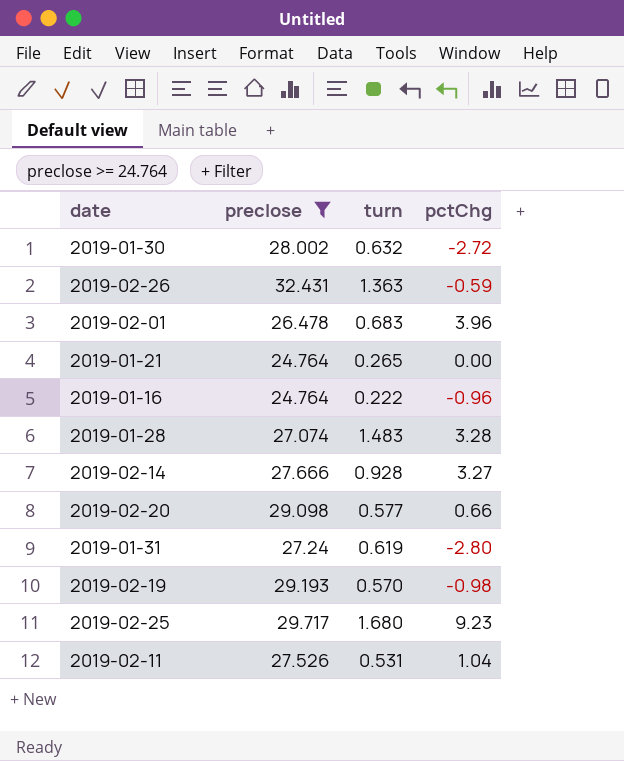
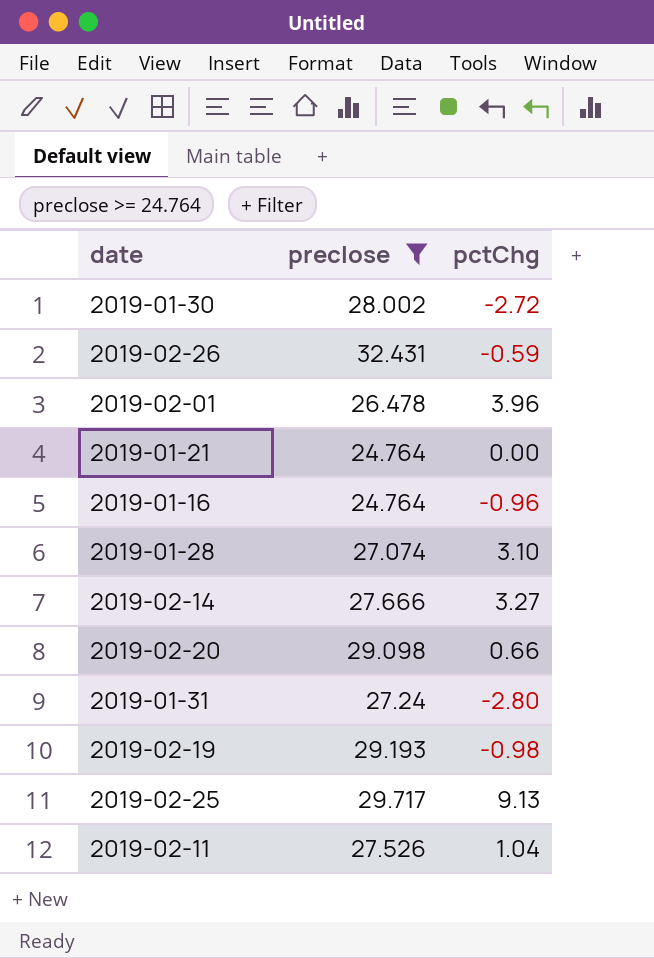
column turn | position: 3 -> none
2019-01-28 | pctChg: 3.28 -> 3.10
2019-02-25 | pctChg: 9.23 -> 9.13

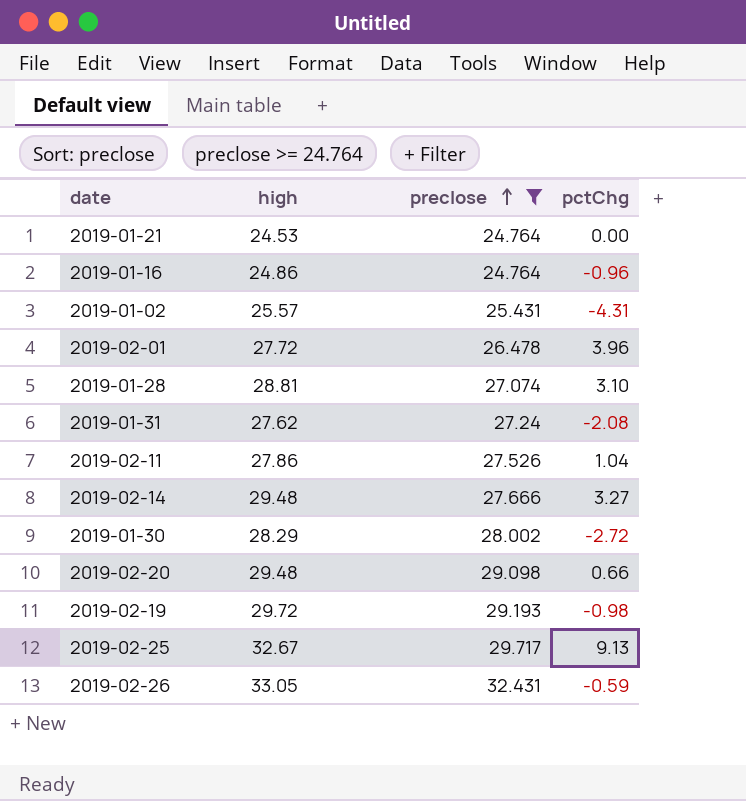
row order: none -> preclose ascending
column high | position: none -> 2
row 2019-01-02: none -> 25.57 | 25.431 | -4.31
2019-01-31 | pctChg: -2.80 -> -2.08

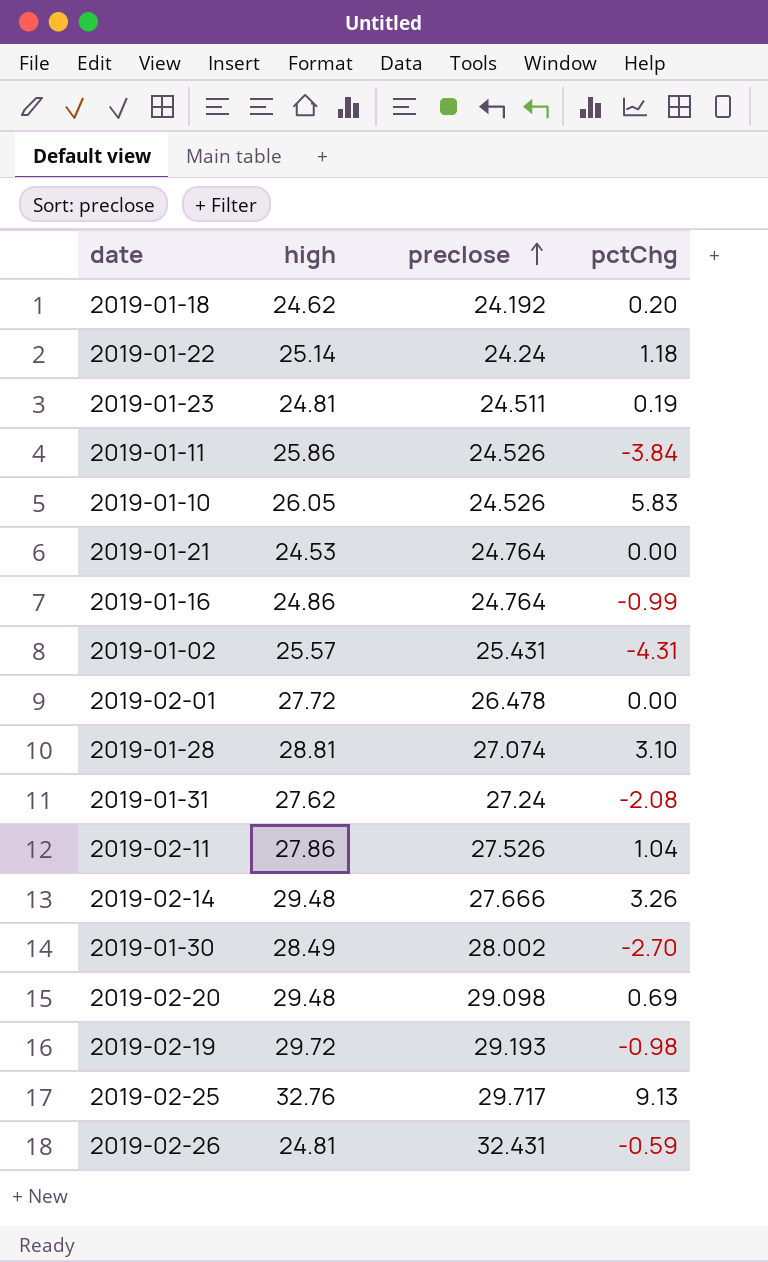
filter: preclose >= 24.764 -> none
2019-01-16 | pctChg: -0.96 -> -0.99
2019-02-01 | pctChg: 3.96 -> 0.00
2019-02-14 | pctChg: 3.27 -> 3.26
2019-01-30 | high: 28.29 -> 28.49
2019-01-30 | pctChg: -2.72 -> -2.70
2019-02-20 | pctChg: 0.66 -> 0.69
2019-02-25 | high: 32.67 -> 32.76
2019-02-26 | high: 33.05 -> 24.81

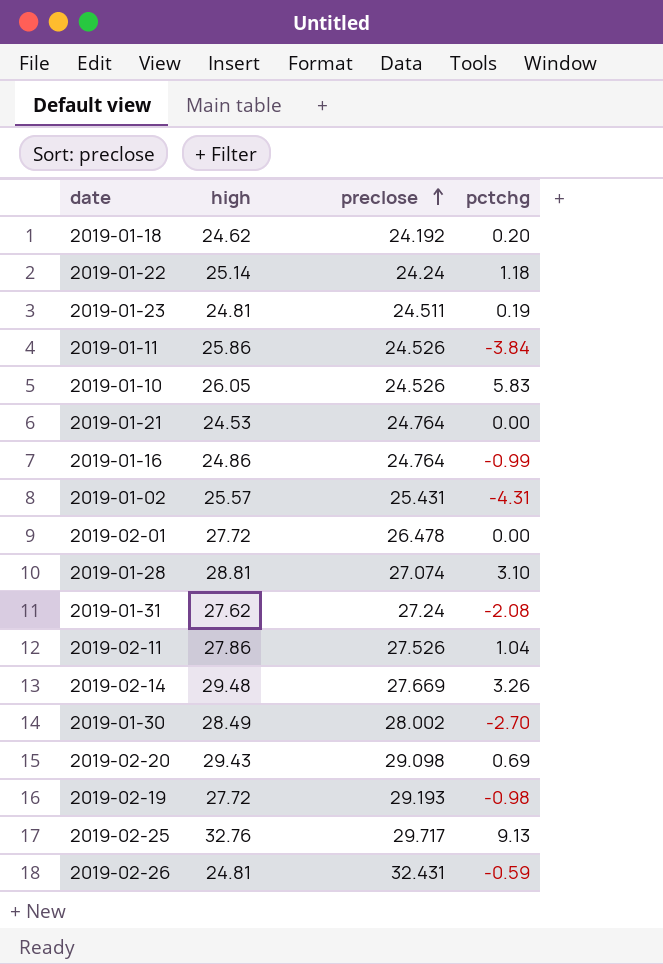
column name: pctChg -> pctchg
2019-02-14 | preclose: 27.666 -> 27.669
2019-02-20 | high: 29.48 -> 29.43
2019-02-19 | high: 29.72 -> 27.72

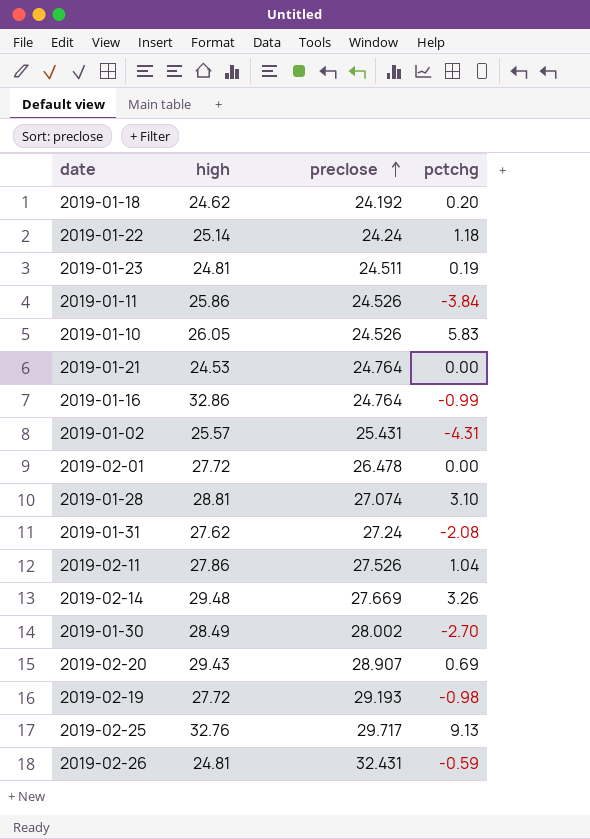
2019-01-16 | high: 24.86 -> 32.86
2019-02-20 | preclose: 29.098 -> 28.907

